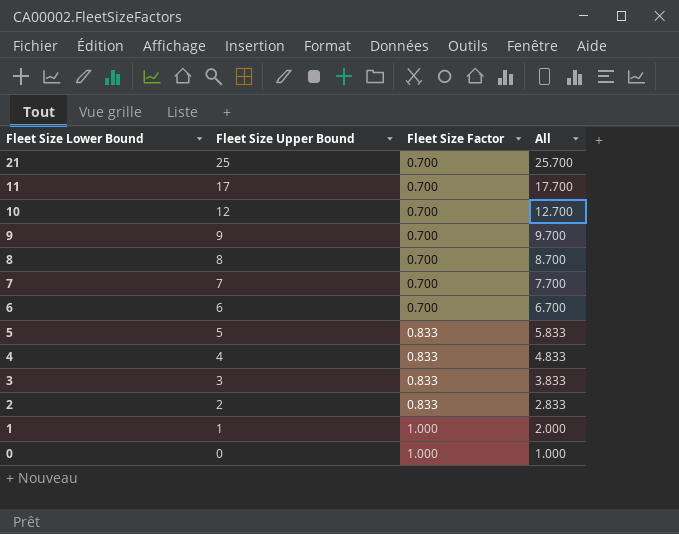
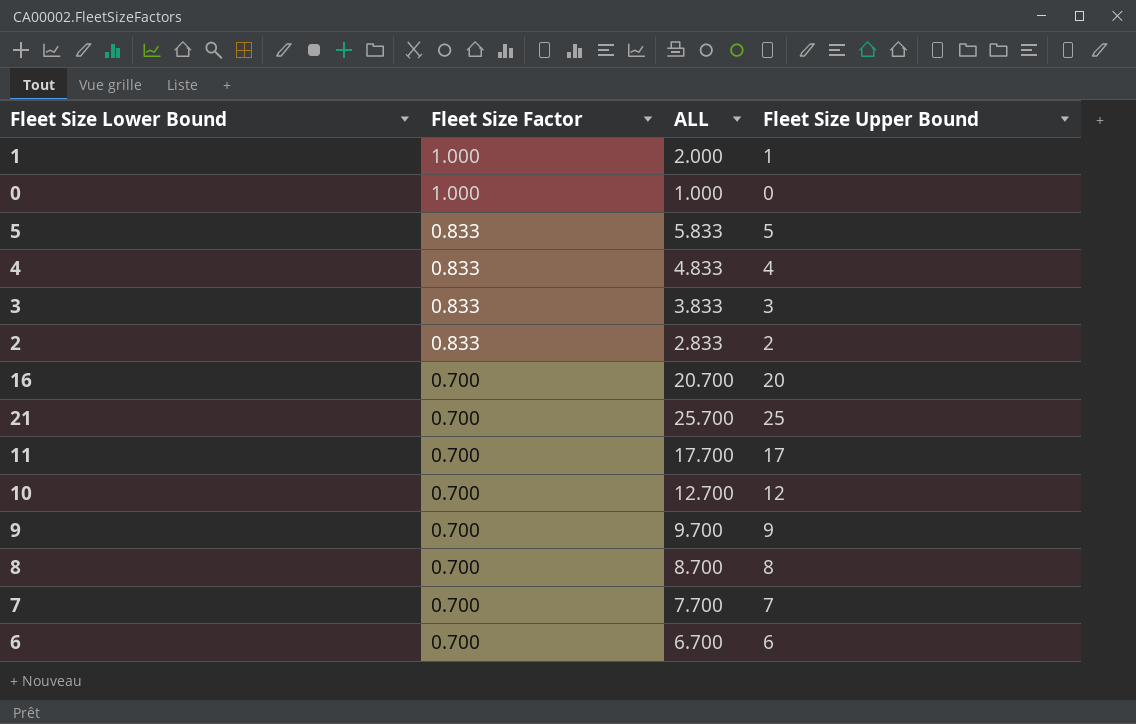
row order: Fleet Size Lower Bound descending -> Fleet Size Factor descending
column name: All -> ALL
column Fleet Size Upper Bound | position: 2 -> 4
row 16: none -> 0.700 | 20.700 | 20

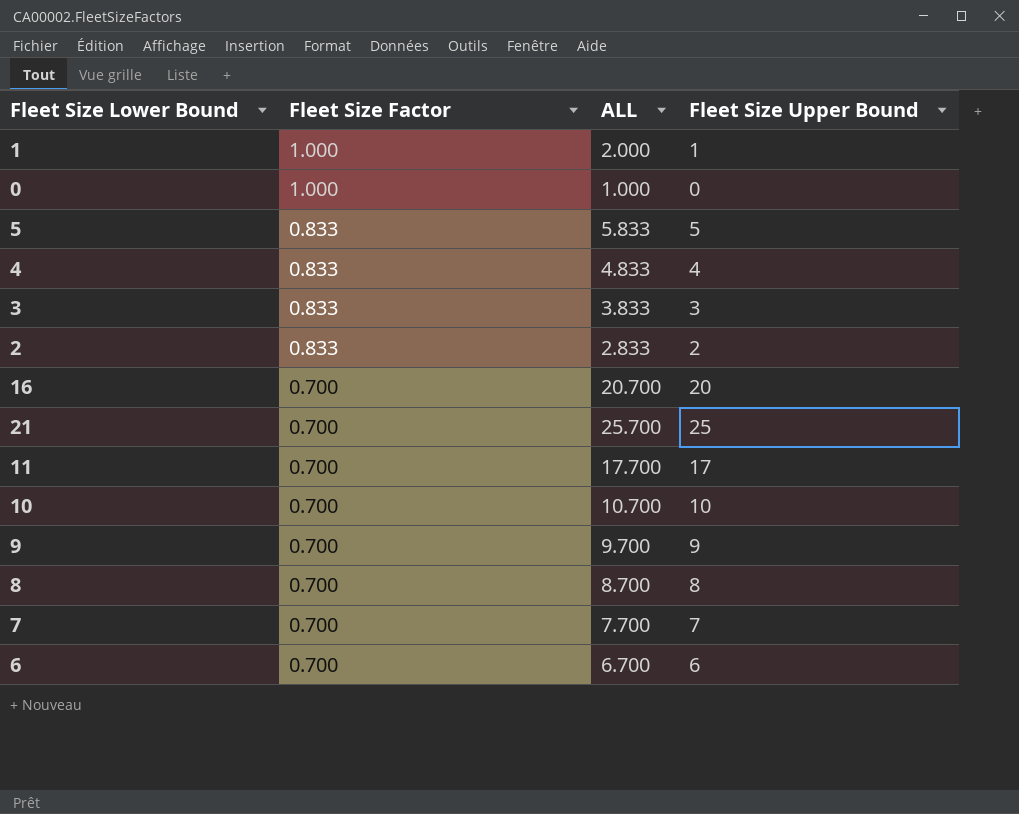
10 | ALL: 12.700 -> 10.700
10 | Fleet Size Upper Bound: 12 -> 10

